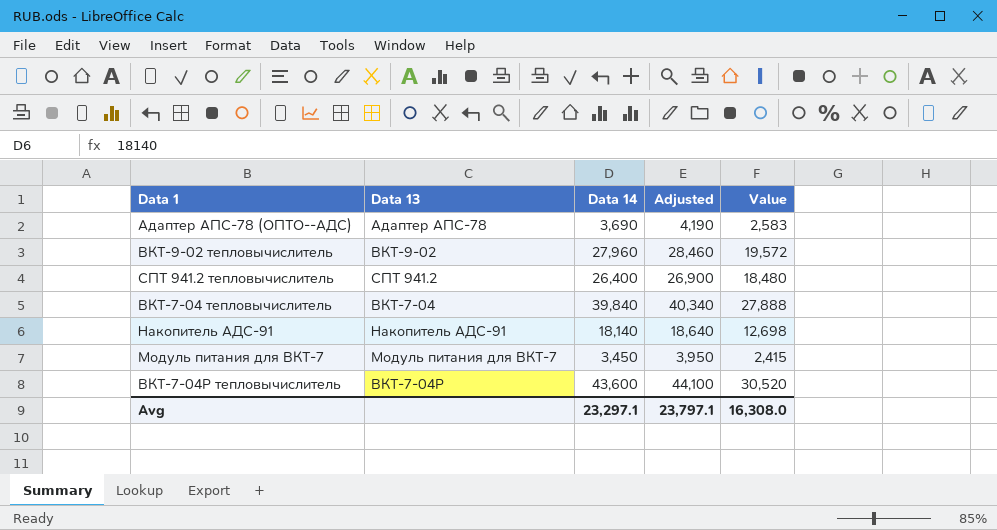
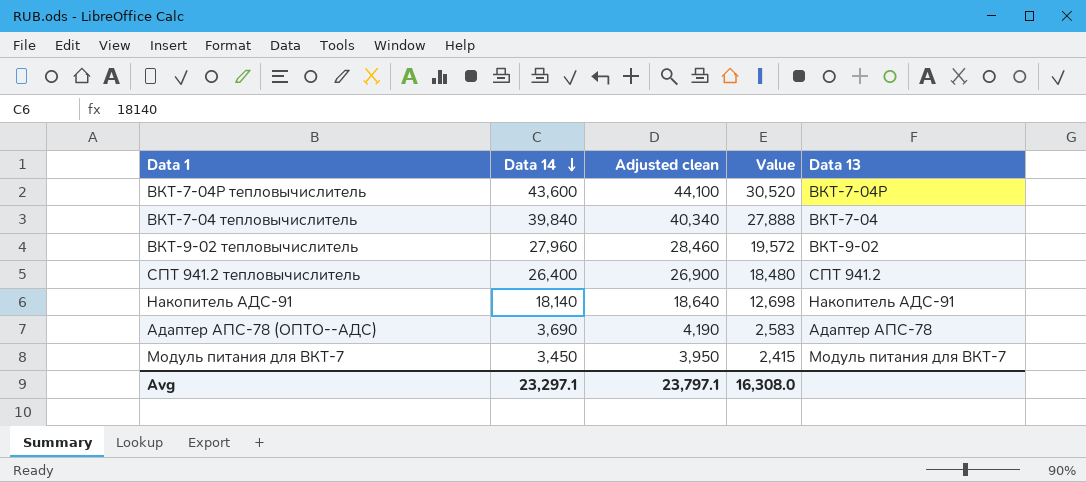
row order: none -> Data 14 descending
column name: Adjusted -> Adjusted clean
column Data 13 | position: 2 -> 5

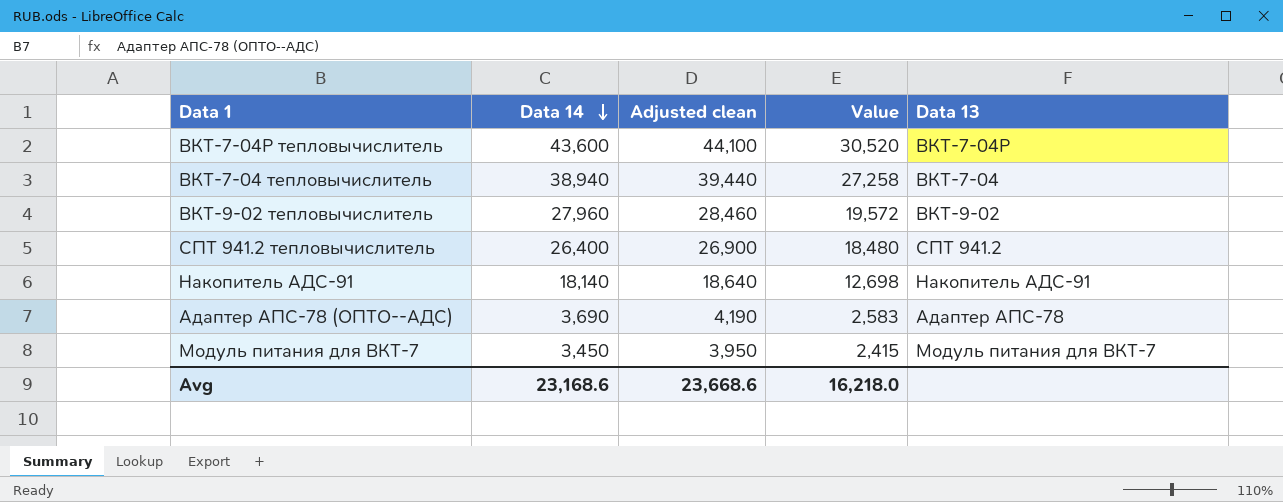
ВКТ-7-04 тепловычислитель | Data 14: 39,840 -> 38,940
ВКТ-7-04 тепловычислитель | Adjusted clean: 40,340 -> 39,440
ВКТ-7-04 тепловычислитель | Value: 27,888 -> 27,258
Avg | Data 14: 23,297.1 -> 23,168.6
Avg | Adjusted clean: 23,797.1 -> 23,668.6
Avg | Value: 16,308.0 -> 16,218.0

